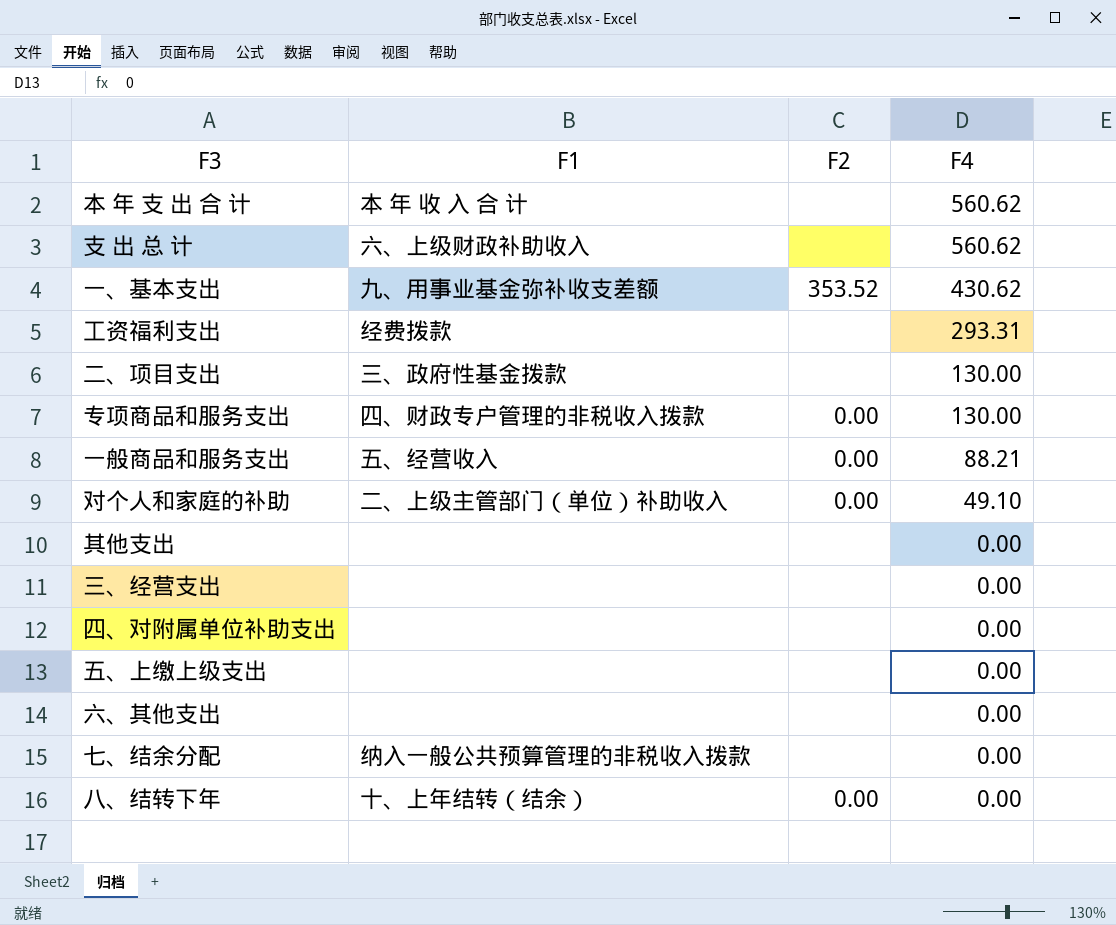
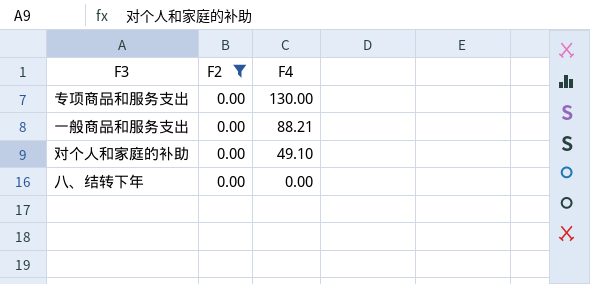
filter: none -> F2 = 0.00
column F1 | position: 2 -> none

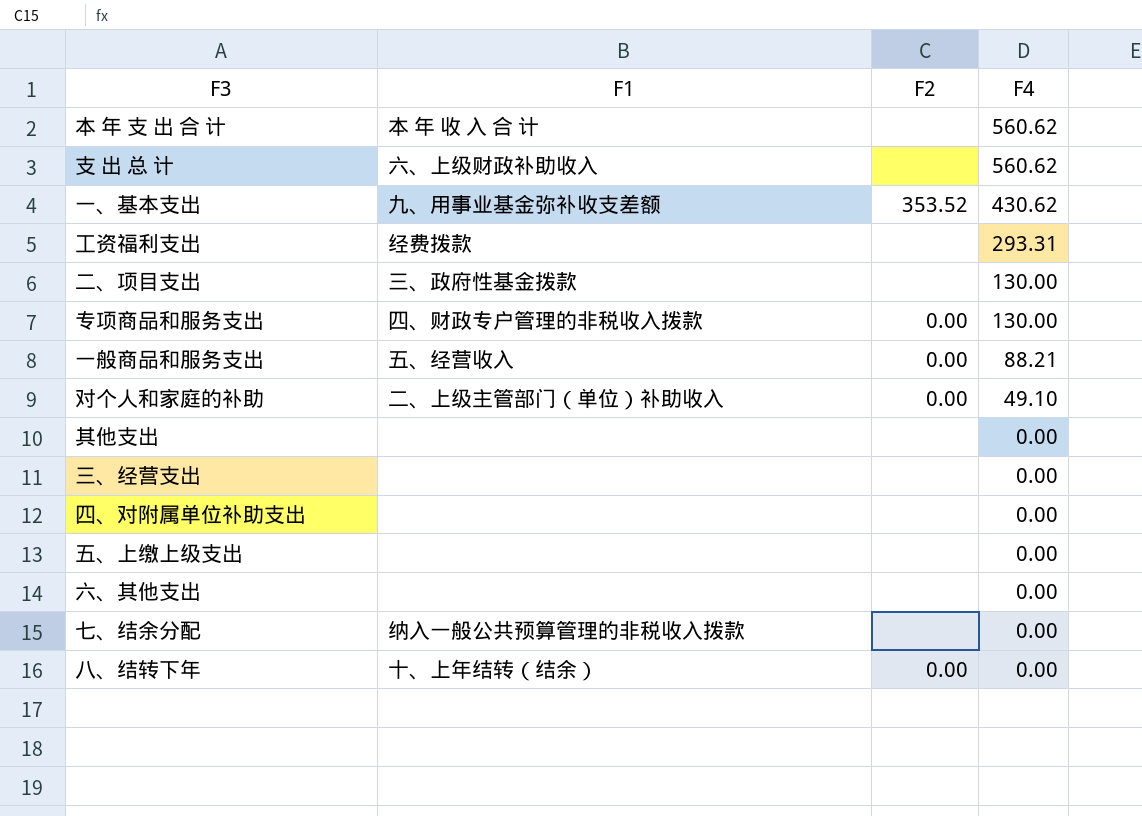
filter: F2 = 0.00 -> none
column F1 | position: none -> 2

